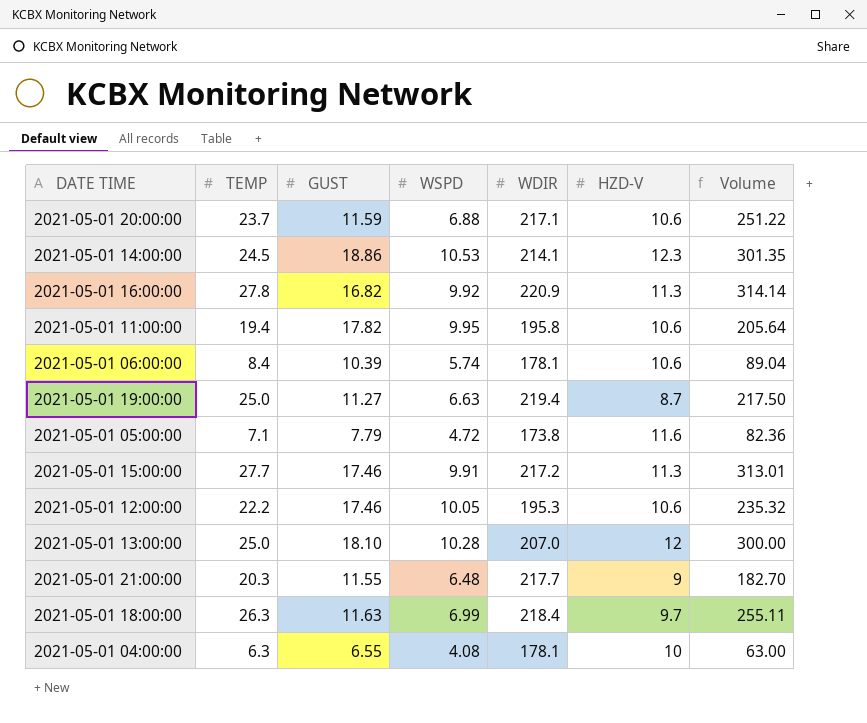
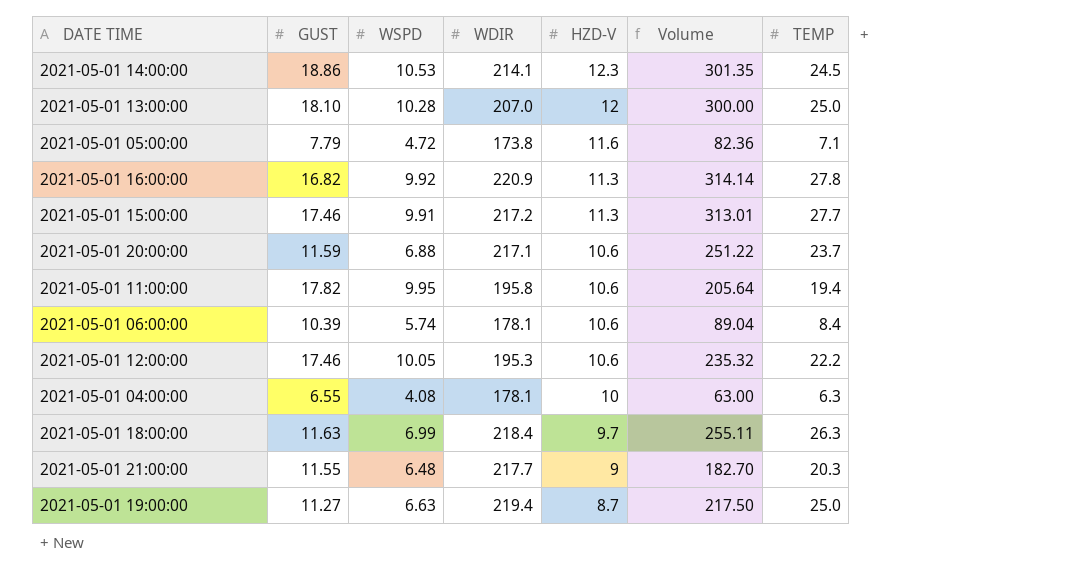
row order: none -> HZD-V descending
column TEMP | position: 2 -> 7

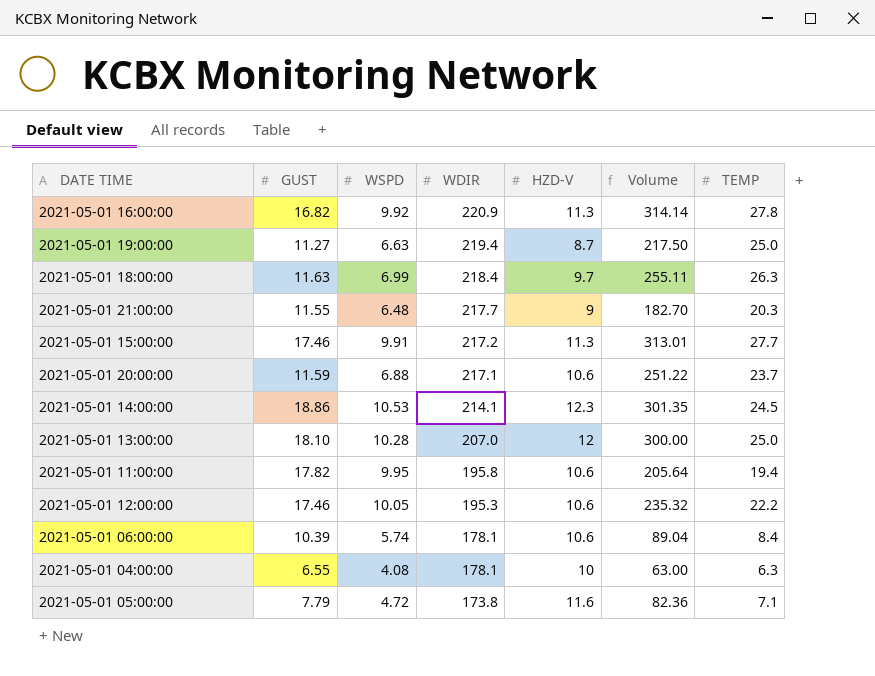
row order: HZD-V descending -> WDIR descending

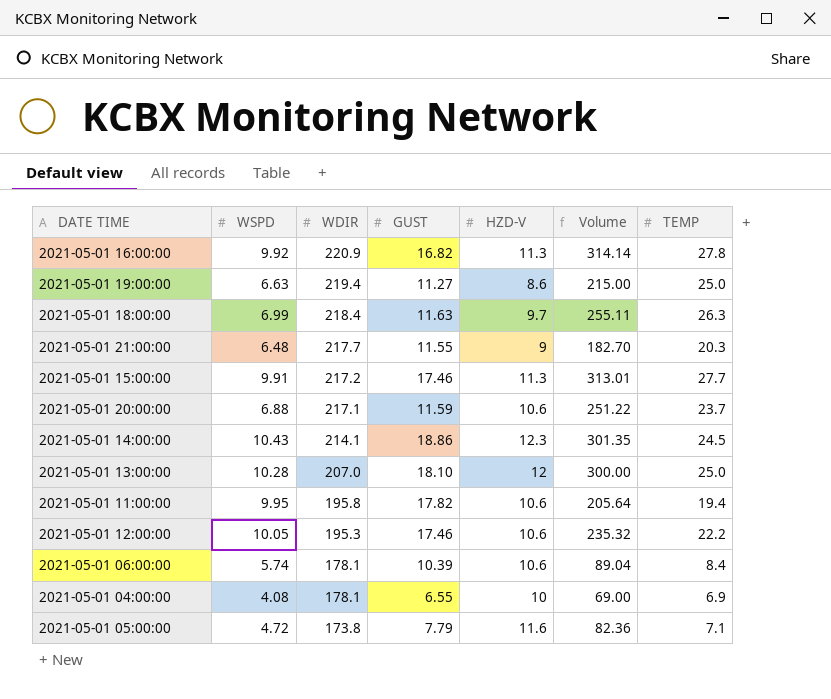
column GUST | position: 2 -> 4
2021-05-01 19:00:00 | HZD-V: 8.7 -> 8.6
2021-05-01 19:00:00 | Volume: 217.50 -> 215.00
2021-05-01 14:00:00 | WSPD: 10.53 -> 10.43
2021-05-01 04:00:00 | Volume: 63.00 -> 69.00
2021-05-01 04:00:00 | TEMP: 6.3 -> 6.9

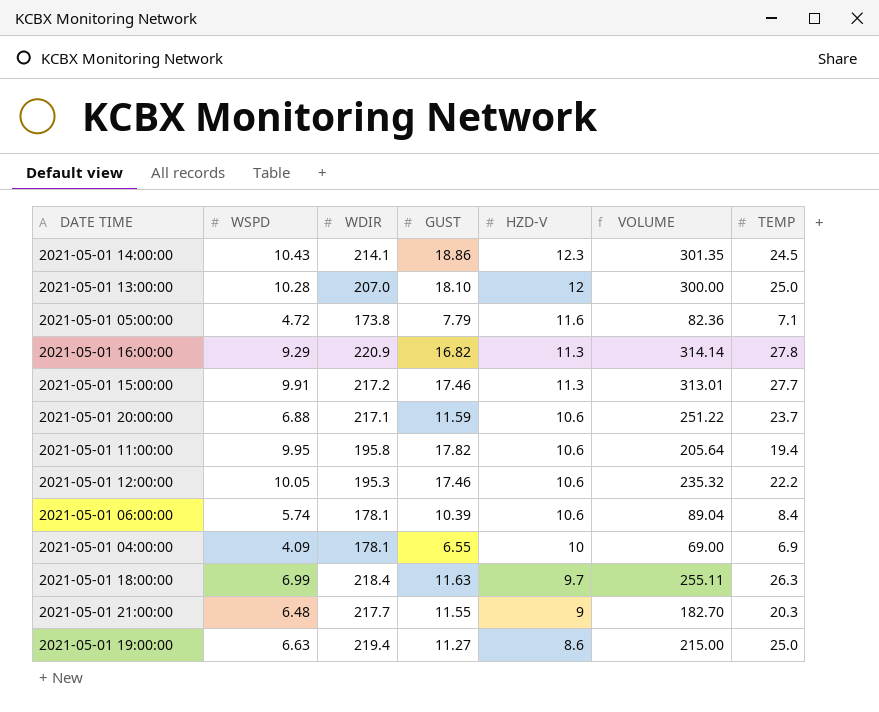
row order: WDIR descending -> HZD-V descending
column name: Volume -> VOLUME
2021-05-01 16:00:00 | WSPD: 9.92 -> 9.29
2021-05-01 04:00:00 | WSPD: 4.08 -> 4.09

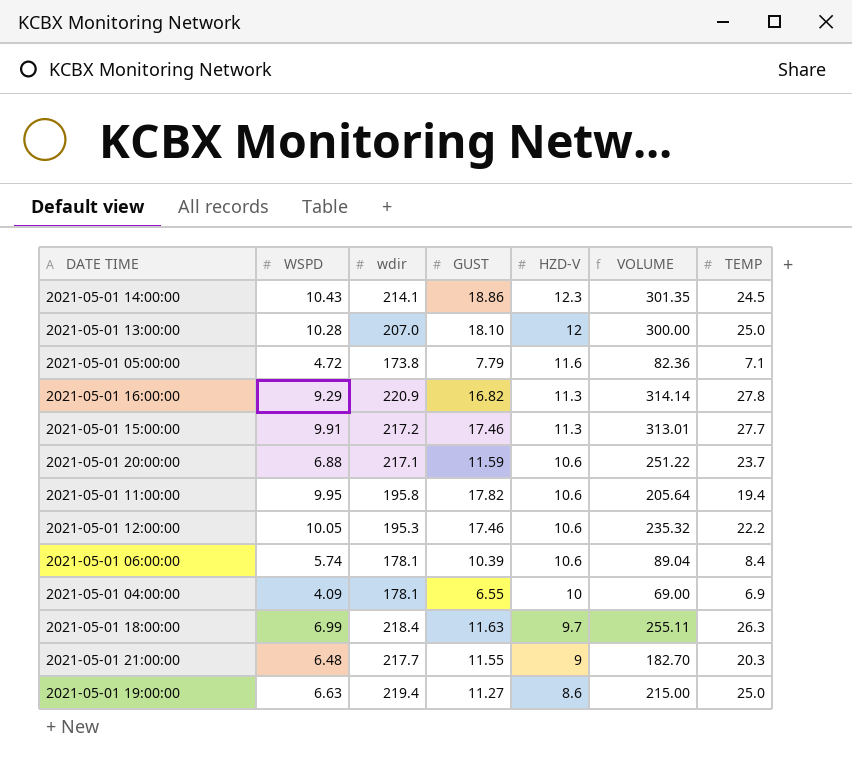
column name: WDIR -> wdir

